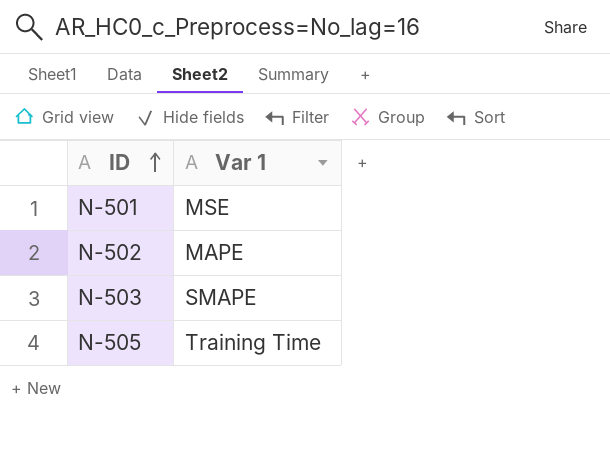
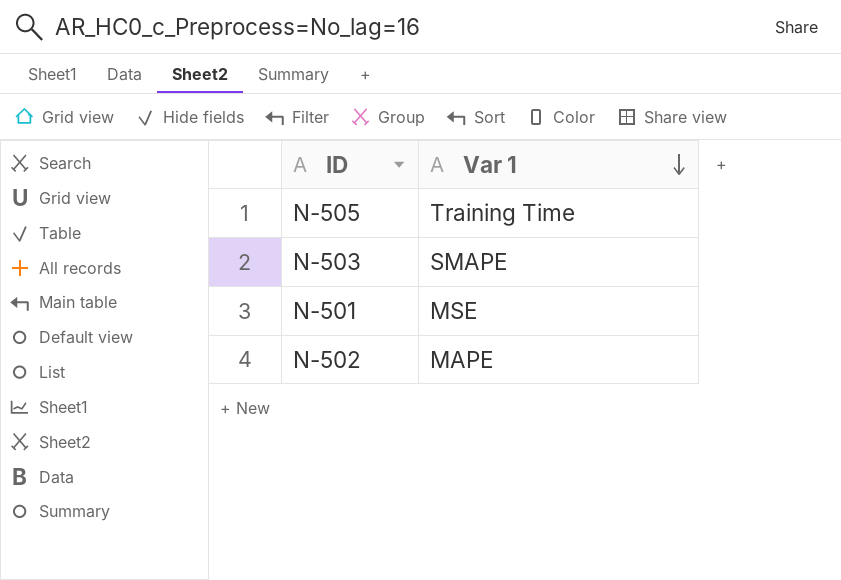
row order: ID ascending -> Var 1 descending

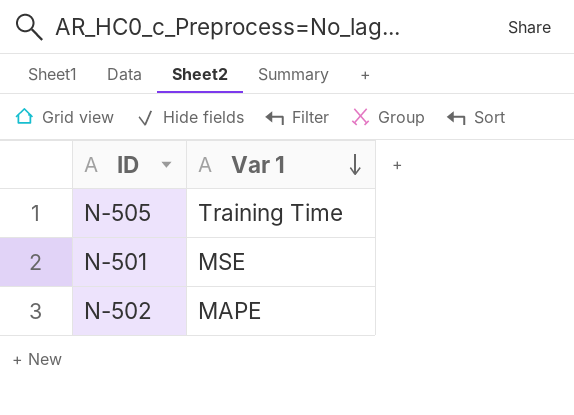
row N-503: SMAPE -> none

